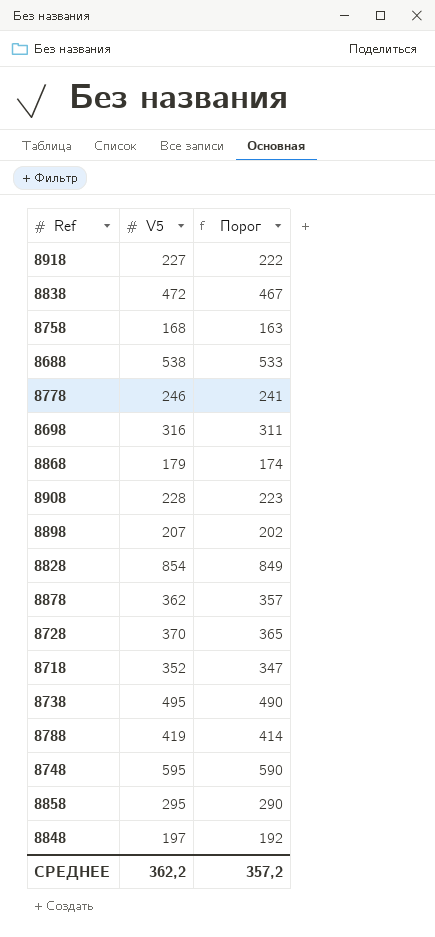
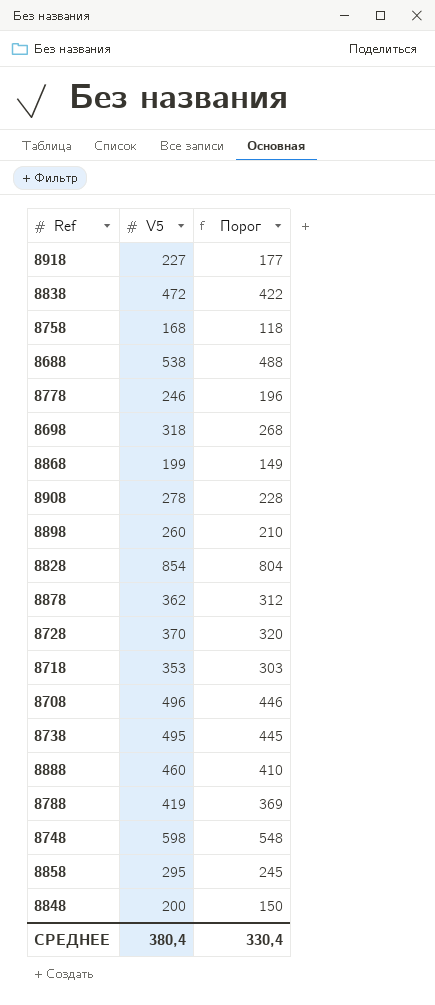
column Порог | formula: [V5] - 5 -> [V5] - 50
8698 | V5: 316 -> 318
8868 | V5: 179 -> 199
8908 | V5: 228 -> 278
8898 | V5: 207 -> 260
8718 | V5: 352 -> 353
row 8708: none -> 496 | 446
row 8888: none -> 460 | 410
8748 | V5: 595 -> 598
8848 | V5: 197 -> 200
СРЕДНЕЕ | V5: 362,2 -> 380,4
СРЕДНЕЕ | Порог: 357,2 -> 330,4

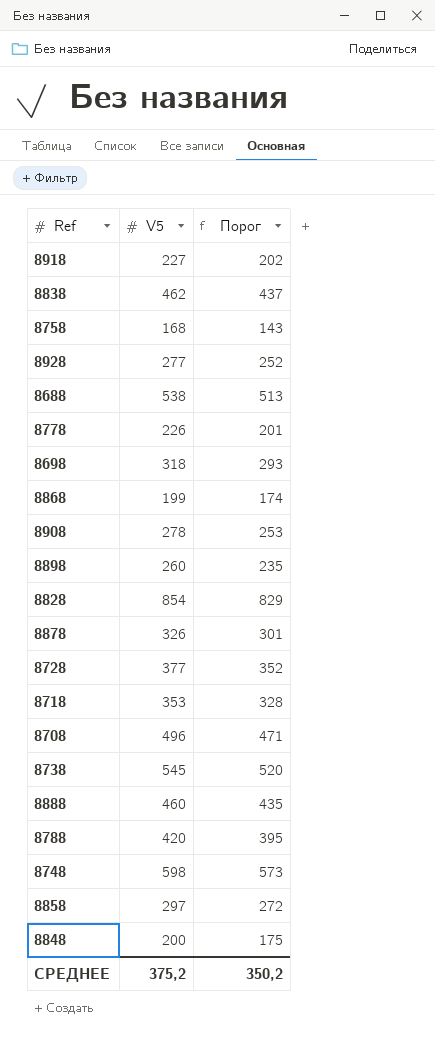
column Порог | formula: [V5] - 50 -> [V5] - 25
8838 | V5: 472 -> 462
row 8928: none -> 277 | 252
8778 | V5: 246 -> 226
8878 | V5: 362 -> 326
8728 | V5: 370 -> 377
8738 | V5: 495 -> 545
8788 | V5: 419 -> 420
8858 | V5: 295 -> 297
СРЕДНЕЕ | V5: 380,4 -> 375,2
СРЕДНЕЕ | Порог: 330,4 -> 350,2

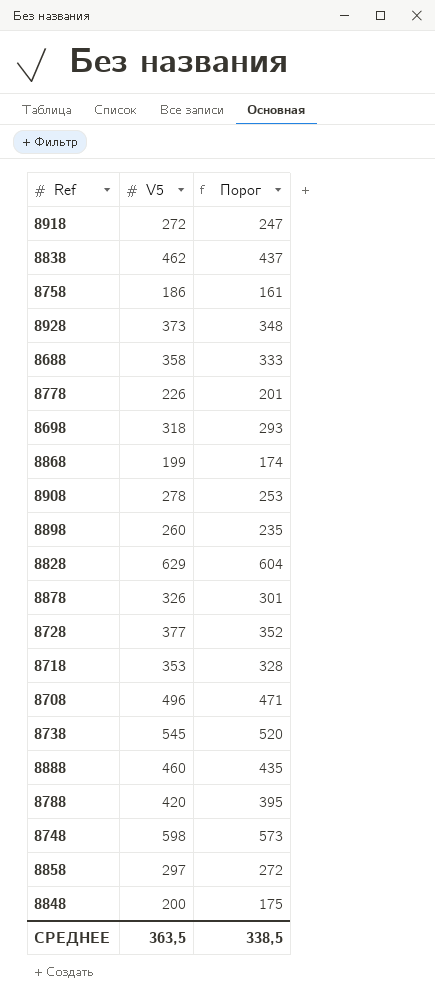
8918 | V5: 227 -> 272
8918 | Порог: 202 -> 247
8758 | V5: 168 -> 186
8758 | Порог: 143 -> 161
8928 | V5: 277 -> 373
8928 | Порог: 252 -> 348
8688 | V5: 538 -> 358
8688 | Порог: 513 -> 333
8828 | V5: 854 -> 629
8828 | Порог: 829 -> 604
СРЕДНЕЕ | V5: 375,2 -> 363,5
СРЕДНЕЕ | Порог: 350,2 -> 338,5

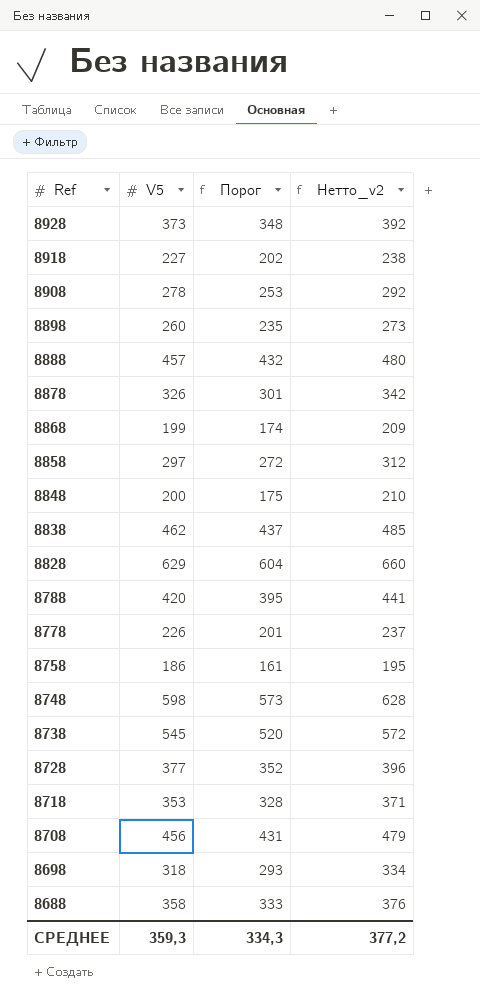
row order: none -> Ref descending
column Нетто_v2 | formula: none -> [V5] * 1,05
8918 | V5: 272 -> 227
8918 | Порог: 247 -> 202
8888 | V5: 460 -> 457
8888 | Порог: 435 -> 432
8708 | V5: 496 -> 456
8708 | Порог: 471 -> 431
СРЕДНЕЕ | V5: 363,5 -> 359,3
СРЕДНЕЕ | Порог: 338,5 -> 334,3

